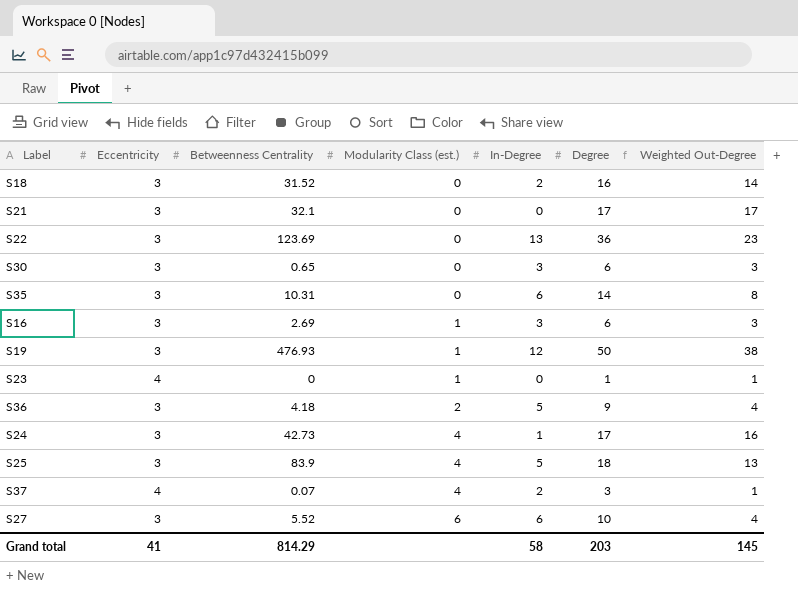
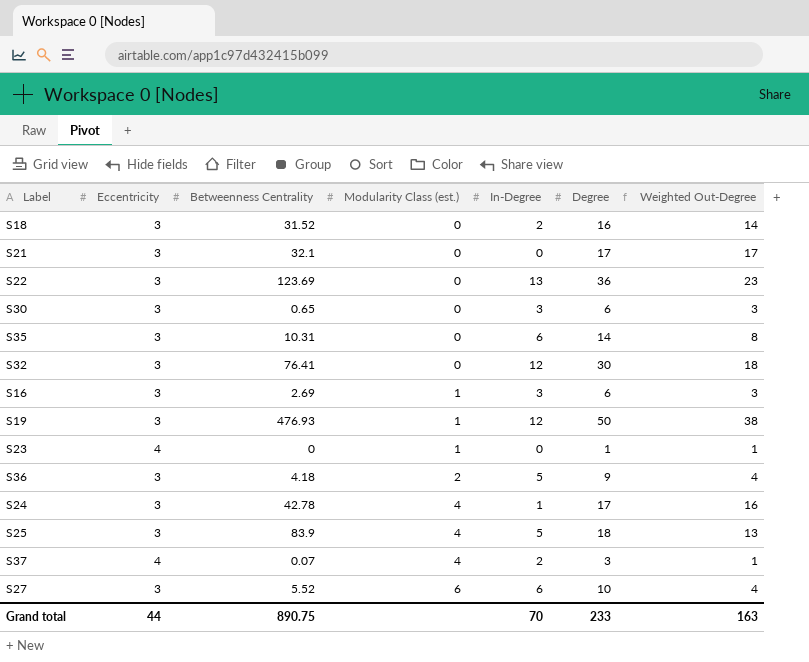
row S32: none -> 3 | 76.41 | 0 | 12 | 30 | 18
S24 | Betweenness Centrality: 42.73 -> 42.78
Grand total | Eccentricity: 41 -> 44
Grand total | Betweenness Centrality: 814.29 -> 890.75
Grand total | In-Degree: 58 -> 70
Grand total | Degree: 203 -> 233
Grand total | Weighted Out-Degree: 145 -> 163

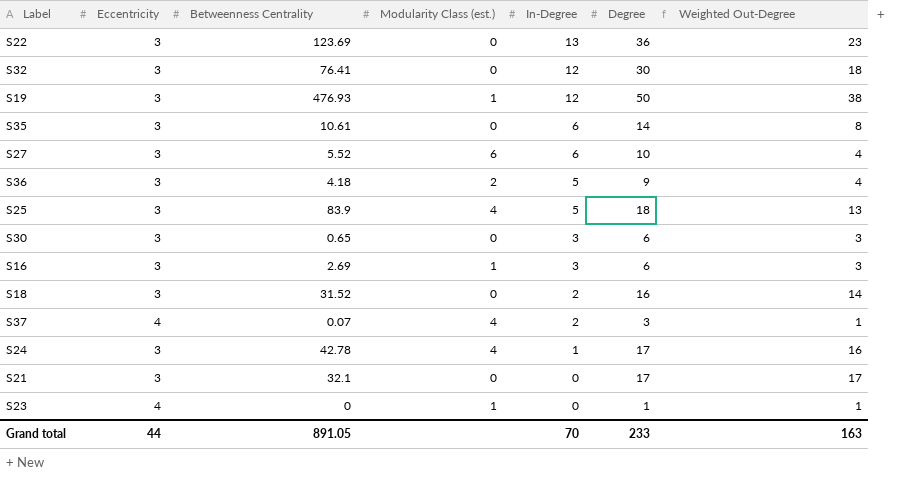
row order: Modularity Class (est.) ascending -> In-Degree descending
S35 | Betweenness Centrality: 10.31 -> 10.61
Grand total | Betweenness Centrality: 890.75 -> 891.05

